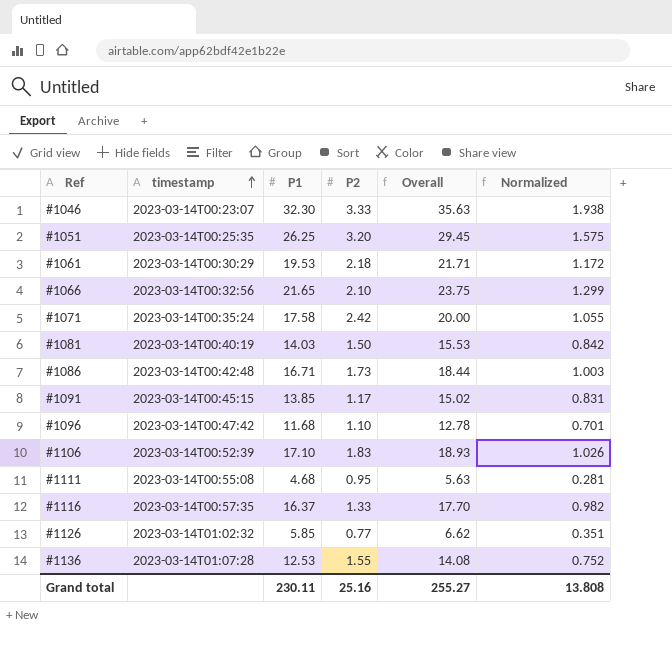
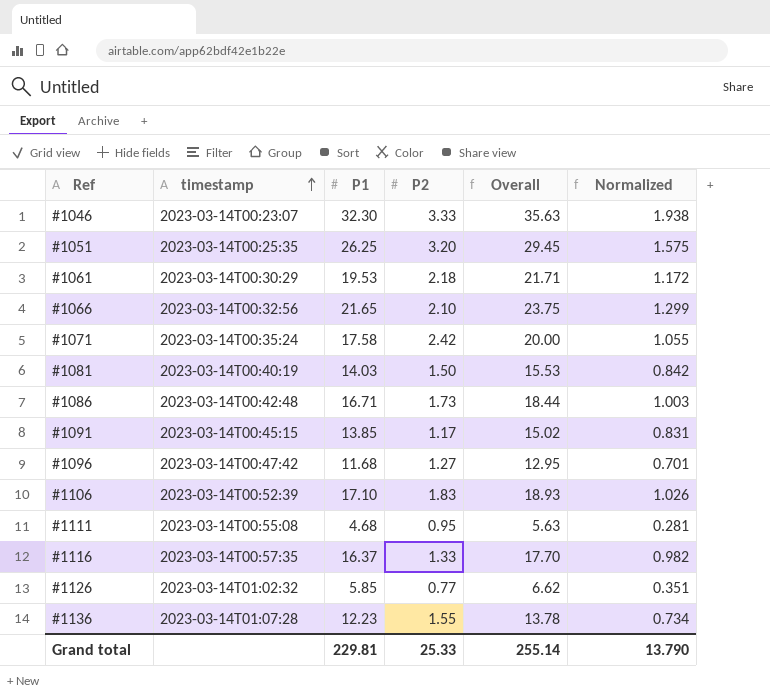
#1096 | P2: 1.10 -> 1.27
#1096 | Overall: 12.78 -> 12.95
#1136 | P1: 12.53 -> 12.23
#1136 | Overall: 14.08 -> 13.78
#1136 | Normalized: 0.752 -> 0.734
Grand total | P1: 230.11 -> 229.81
Grand total | P2: 25.16 -> 25.33
Grand total | Overall: 255.27 -> 255.14
Grand total | Normalized: 13.808 -> 13.790

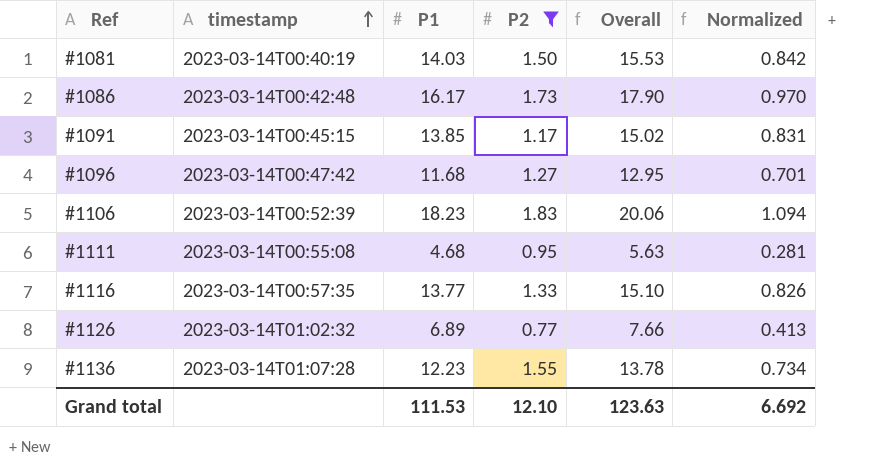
filter: none -> P2 <= 1.83
#1086 | P1: 16.71 -> 16.17
#1086 | Overall: 18.44 -> 17.90
#1086 | Normalized: 1.003 -> 0.970
#1106 | P1: 17.10 -> 18.23
#1106 | Overall: 18.93 -> 20.06
#1106 | Normalized: 1.026 -> 1.094
#1116 | P1: 16.37 -> 13.77
#1116 | Overall: 17.70 -> 15.10
#1116 | Normalized: 0.982 -> 0.826
#1126 | P1: 5.85 -> 6.89
#1126 | Overall: 6.62 -> 7.66
#1126 | Normalized: 0.351 -> 0.413
Grand total | P1: 229.81 -> 111.53
Grand total | P2: 25.33 -> 12.10
Grand total | Overall: 255.14 -> 123.63
Grand total | Normalized: 13.790 -> 6.692

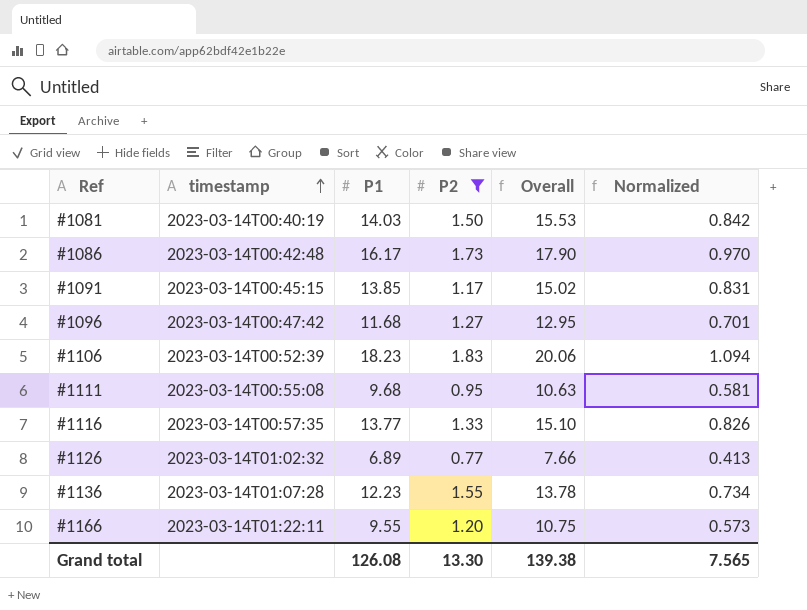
#1111 | P1: 4.68 -> 9.68
#1111 | Overall: 5.63 -> 10.63
#1111 | Normalized: 0.281 -> 0.581
row #1166: none -> 2023-03-14T01:22:11 | 9.55 | 1.20 | 10.75 | 0.573
Grand total | P1: 111.53 -> 126.08
Grand total | P2: 12.10 -> 13.30
Grand total | Overall: 123.63 -> 139.38
Grand total | Normalized: 6.692 -> 7.565

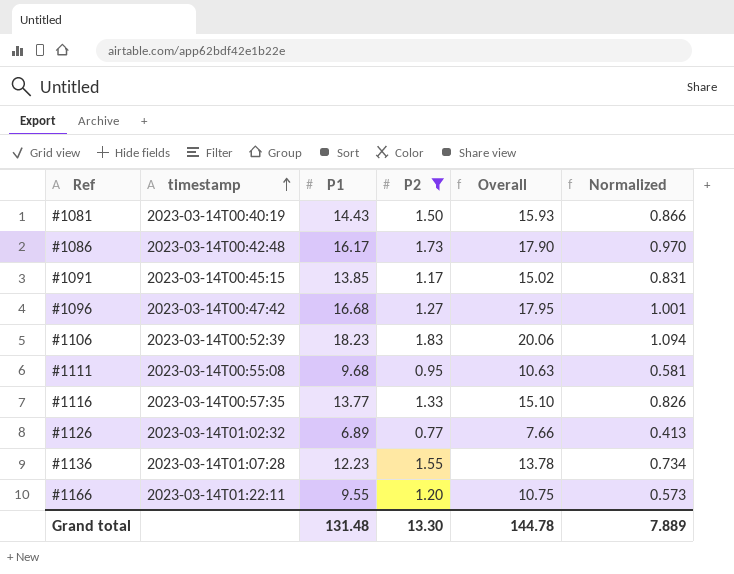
#1081 | P1: 14.03 -> 14.43
#1081 | Overall: 15.53 -> 15.93
#1081 | Normalized: 0.842 -> 0.866
#1096 | P1: 11.68 -> 16.68
#1096 | Overall: 12.95 -> 17.95
#1096 | Normalized: 0.701 -> 1.001
Grand total | P1: 126.08 -> 131.48
Grand total | Overall: 139.38 -> 144.78
Grand total | Normalized: 7.565 -> 7.889

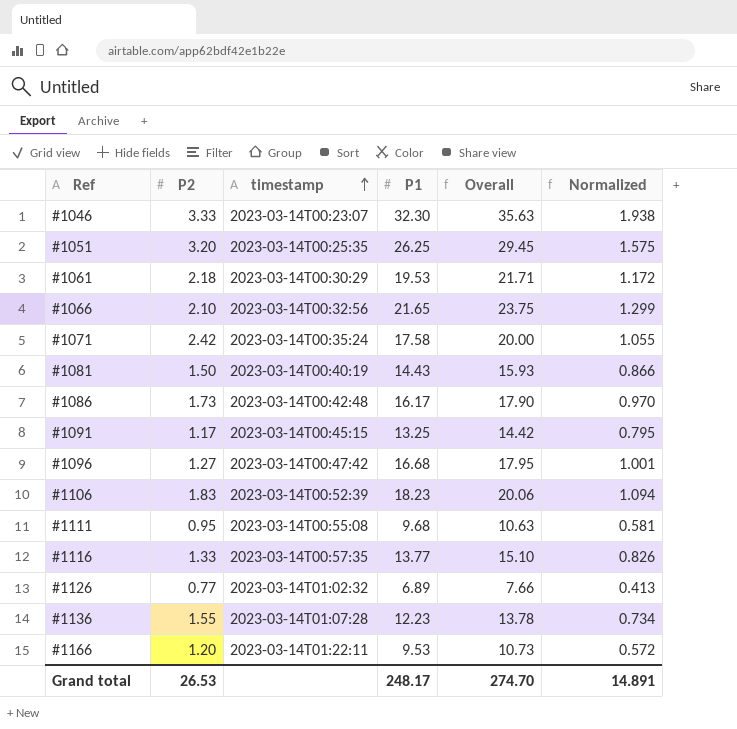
filter: P2 <= 1.83 -> none
column P2 | position: 4 -> 2
#1091 | P1: 13.85 -> 13.25
#1091 | Overall: 15.02 -> 14.42
#1091 | Normalized: 0.831 -> 0.795
#1166 | P1: 9.55 -> 9.53
#1166 | Overall: 10.75 -> 10.73
#1166 | Normalized: 0.573 -> 0.572
Grand total | P2: 13.30 -> 26.53
Grand total | P1: 131.48 -> 248.17
Grand total | Overall: 144.78 -> 274.70
Grand total | Normalized: 7.889 -> 14.891

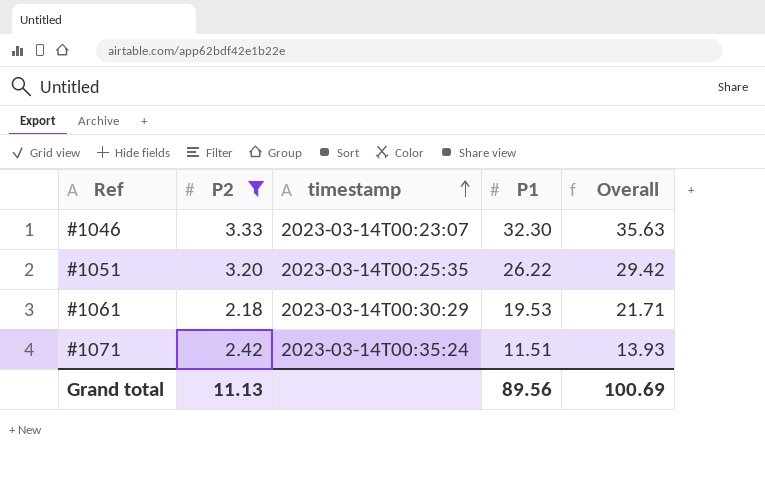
filter: none -> P2 >= 2.18
column Normalized | formula: [P1] * 0.06 -> none
#1051 | P1: 26.25 -> 26.22
#1051 | Overall: 29.45 -> 29.42
#1071 | P1: 17.58 -> 11.51
#1071 | Overall: 20.00 -> 13.93
Grand total | P2: 26.53 -> 11.13
Grand total | P1: 248.17 -> 89.56
Grand total | Overall: 274.70 -> 100.69

